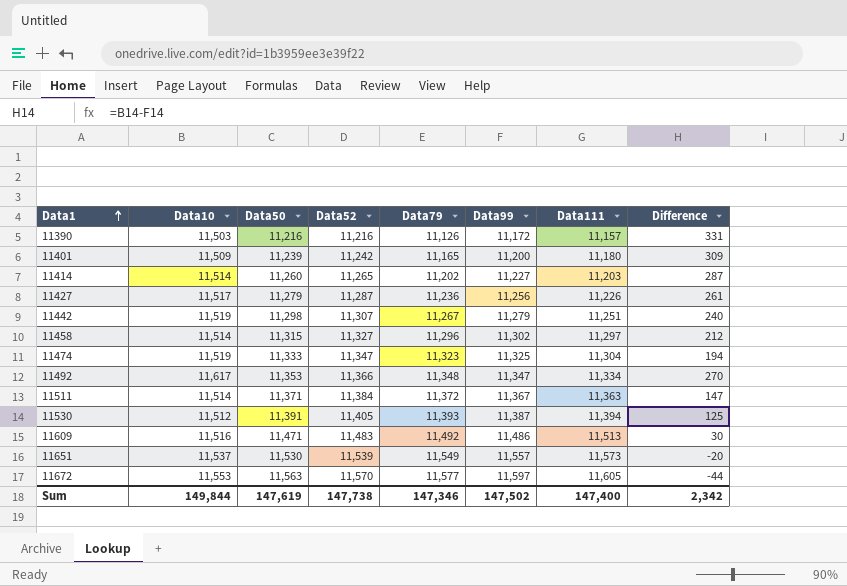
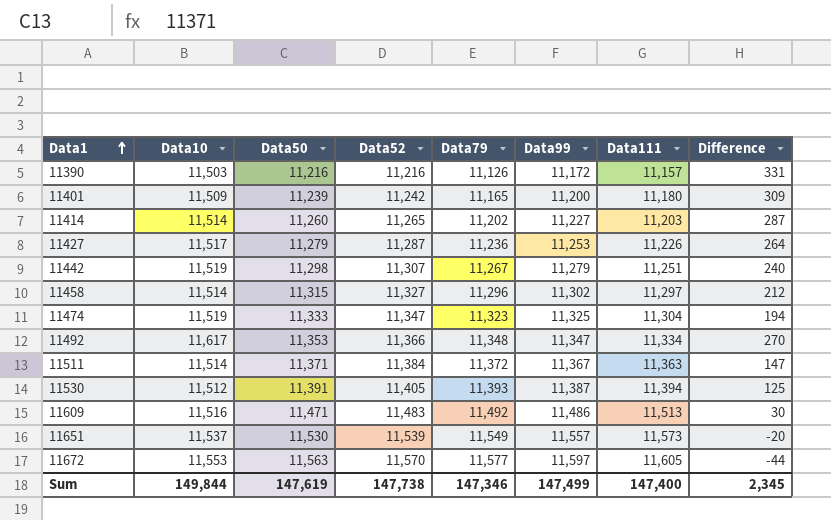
11427 | Data99: 11,256 -> 11,253
11427 | Difference: 261 -> 264
Sum | Data99: 147,502 -> 147,499
Sum | Difference: 2,342 -> 2,345

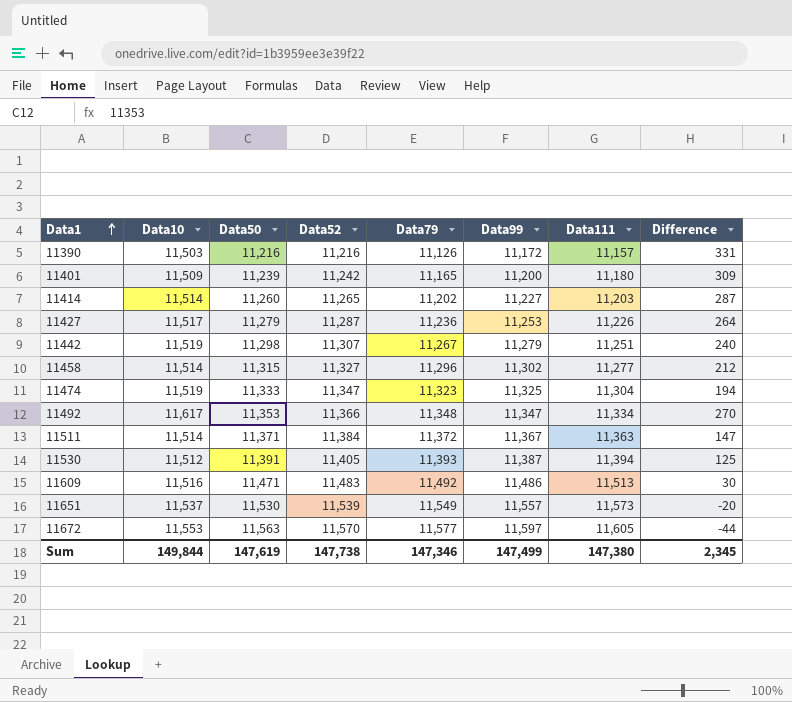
11458 | Data111: 11,297 -> 11,277
Sum | Data111: 147,400 -> 147,380

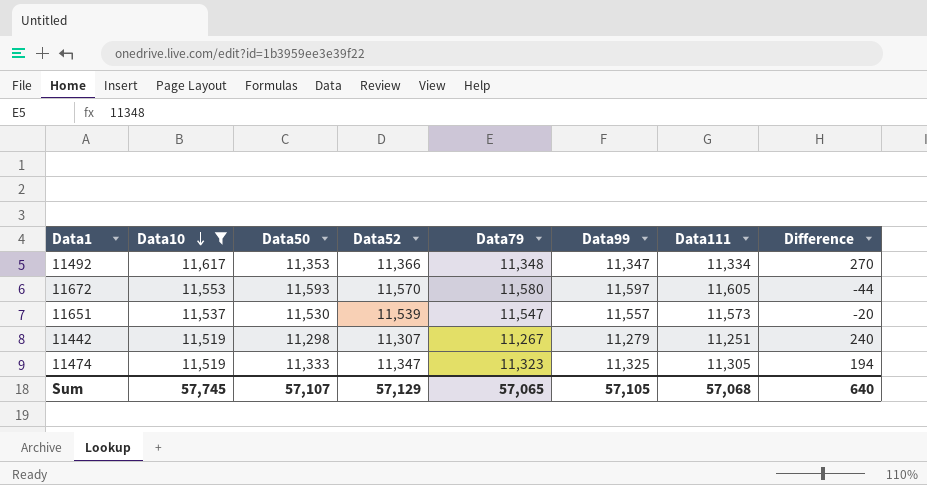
filter: none -> Data10 >= 11,519
row order: Data1 ascending -> Data10 descending
11672 | Data50: 11,563 -> 11,593
11672 | Data79: 11,577 -> 11,580
11651 | Data79: 11,549 -> 11,547
11474 | Data111: 11,304 -> 11,305
Sum | Data10: 149,844 -> 57,745
Sum | Data50: 147,619 -> 57,107
Sum | Data52: 147,738 -> 57,129
Sum | Data79: 147,346 -> 57,065
Sum | Data99: 147,499 -> 57,105
Sum | Data111: 147,380 -> 57,068
Sum | Difference: 2,345 -> 640

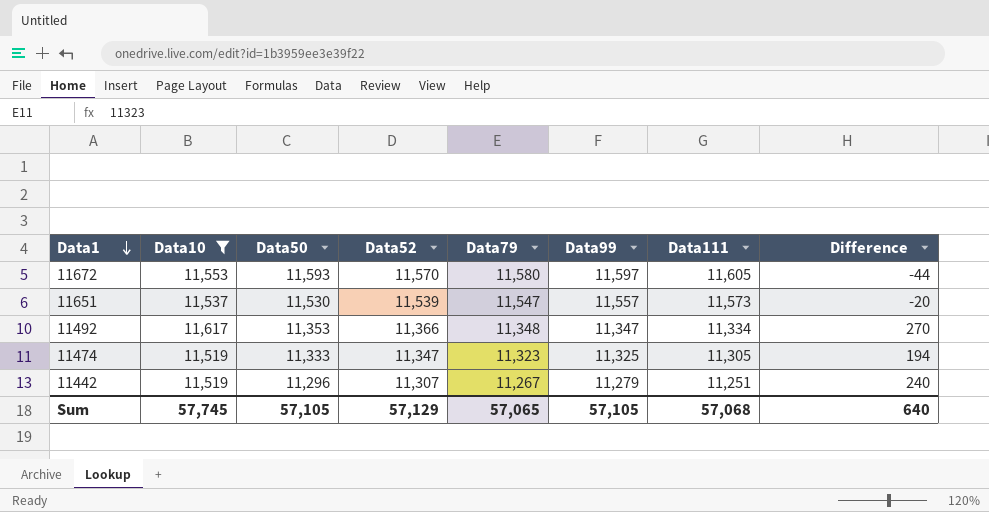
row order: Data10 descending -> Data1 descending
11442 | Data50: 11,298 -> 11,296
Sum | Data50: 57,107 -> 57,105

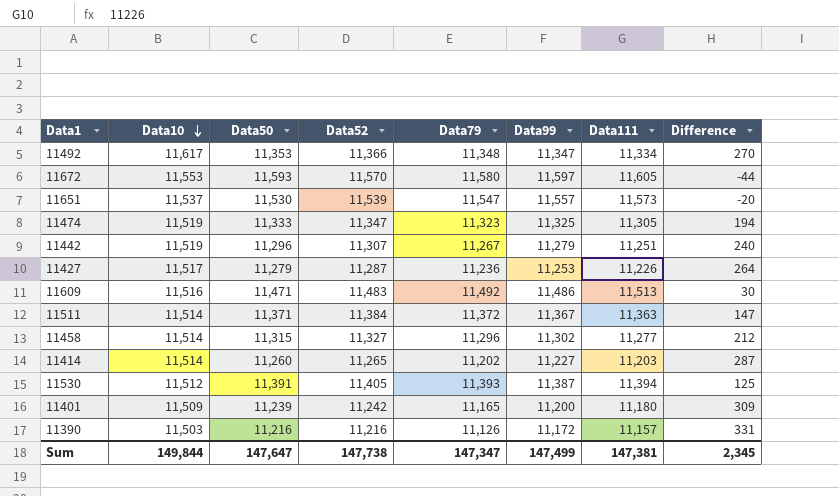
filter: Data10 >= 11,519 -> none
row order: Data1 descending -> Data10 descending
Sum | Data10: 57,745 -> 149,844
Sum | Data50: 57,105 -> 147,647
Sum | Data52: 57,129 -> 147,738
Sum | Data79: 57,065 -> 147,347
Sum | Data99: 57,105 -> 147,499
Sum | Data111: 57,068 -> 147,381
Sum | Difference: 640 -> 2,345

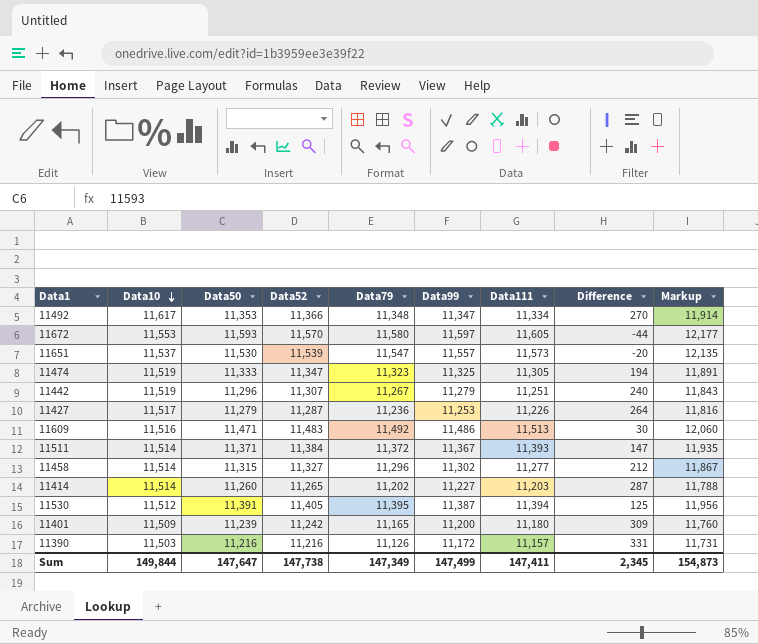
column Markup | formula: none -> [Data99] * 1.05
11511 | Data111: 11,363 -> 11,393
11530 | Data79: 11,393 -> 11,395
Sum | Data79: 147,347 -> 147,349
Sum | Data111: 147,381 -> 147,411

